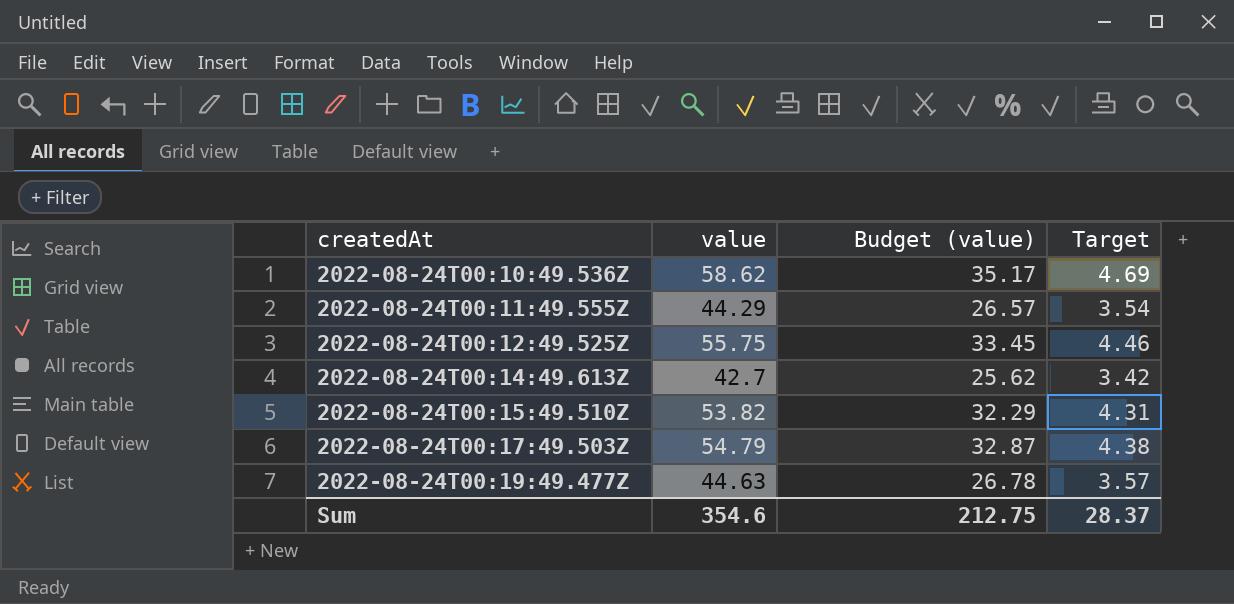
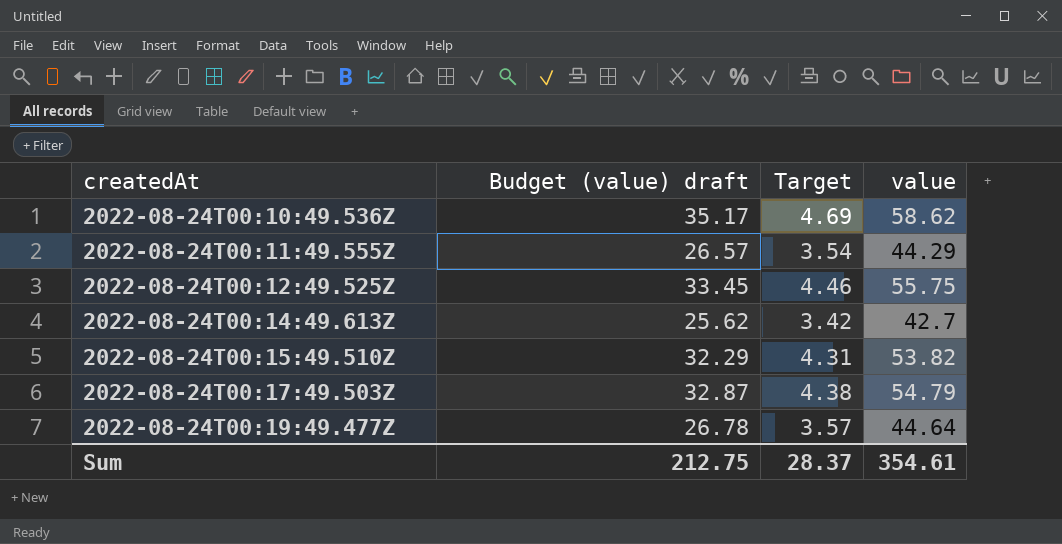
column name: Budget (value) -> Budget (value) draft
column value | position: 2 -> 4
2022-08-24T00:19:49.477Z | value: 44.63 -> 44.64
Sum | value: 354.6 -> 354.61

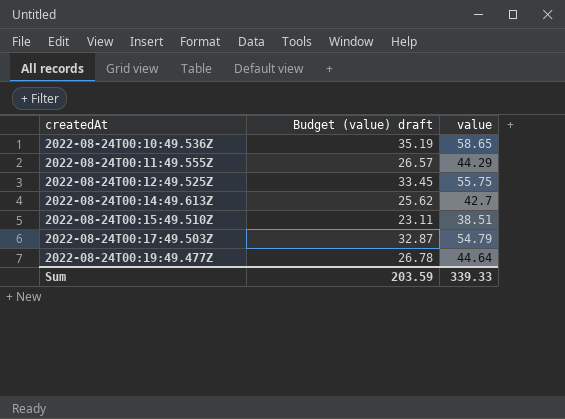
column Target | formula: [value] * 0.08 -> none
2022-08-24T00:10:49.536Z | Budget (value) draft: 35.17 -> 35.19
2022-08-24T00:10:49.536Z | value: 58.62 -> 58.65
2022-08-24T00:15:49.510Z | Budget (value) draft: 32.29 -> 23.11
2022-08-24T00:15:49.510Z | value: 53.82 -> 38.51
Sum | Budget (value) draft: 212.75 -> 203.59
Sum | value: 354.61 -> 339.33

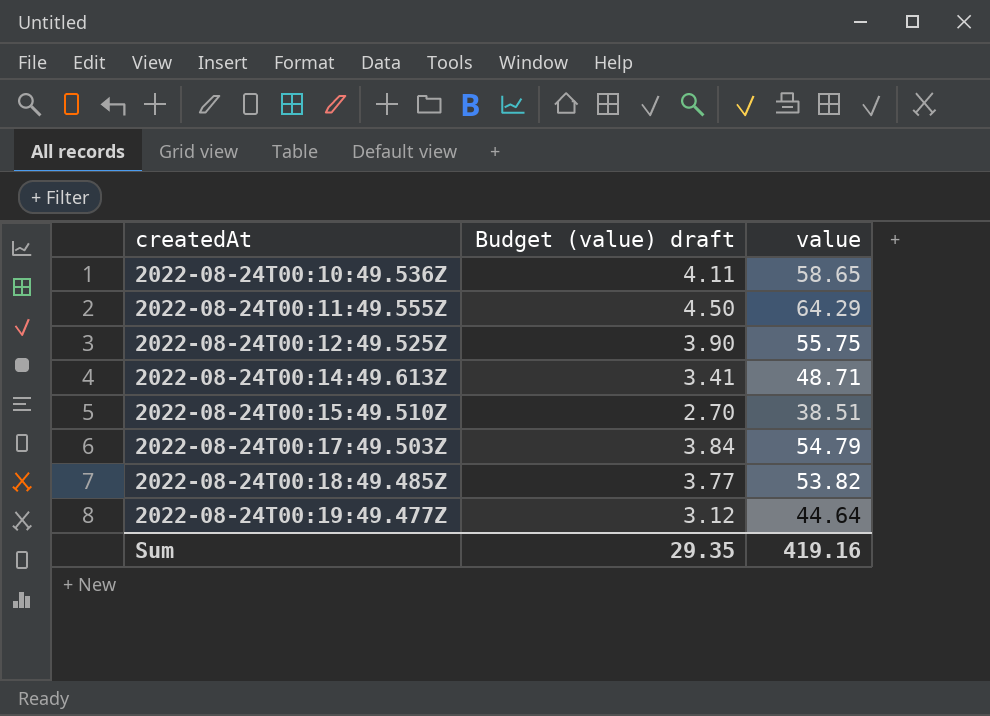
column Budget (value) draft | formula: [value] * 0.6 -> [value] * 0.07
2022-08-24T00:11:49.555Z | value: 44.29 -> 64.29
2022-08-24T00:14:49.613Z | value: 42.7 -> 48.71
row 2022-08-24T00:18:49.485Z: none -> 3.77 | 53.82
Sum | Budget (value) draft: 203.59 -> 29.35
Sum | value: 339.33 -> 419.16

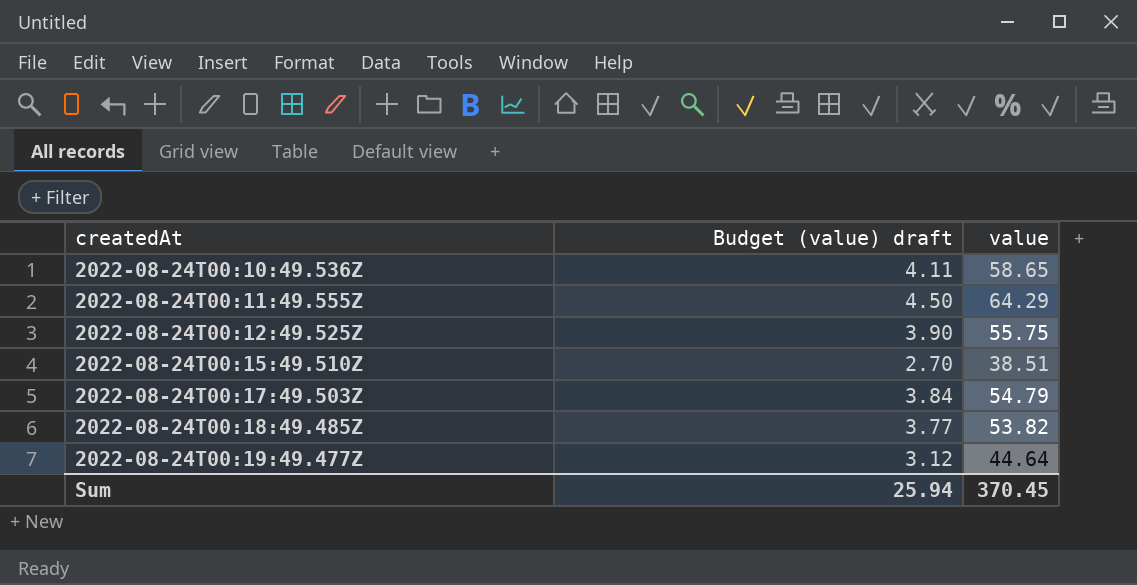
row 2022-08-24T00:14:49.613Z: 3.41 | 48.71 -> none
Sum | Budget (value) draft: 29.35 -> 25.94
Sum | value: 419.16 -> 370.45

